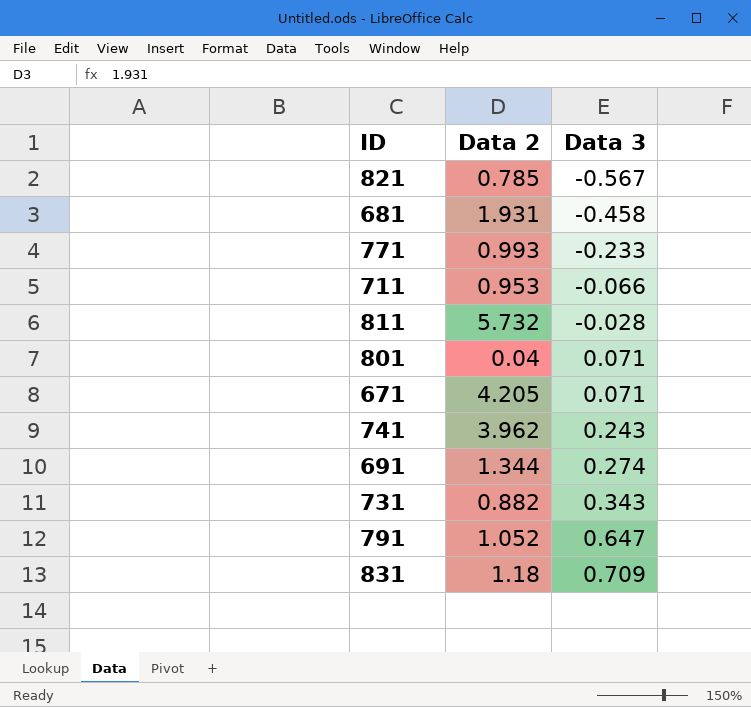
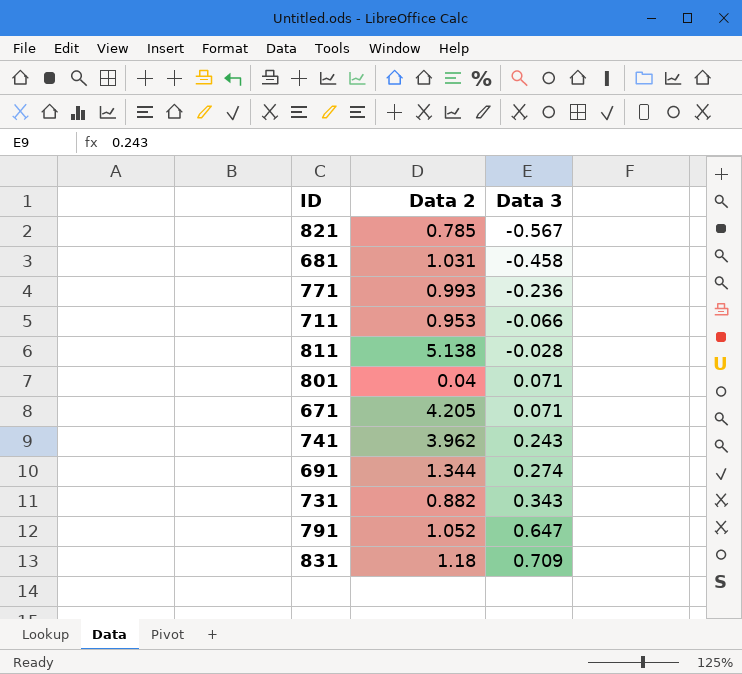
681 | Data 2: 1.931 -> 1.031
771 | Data 3: -0.233 -> -0.236
811 | Data 2: 5.732 -> 5.138

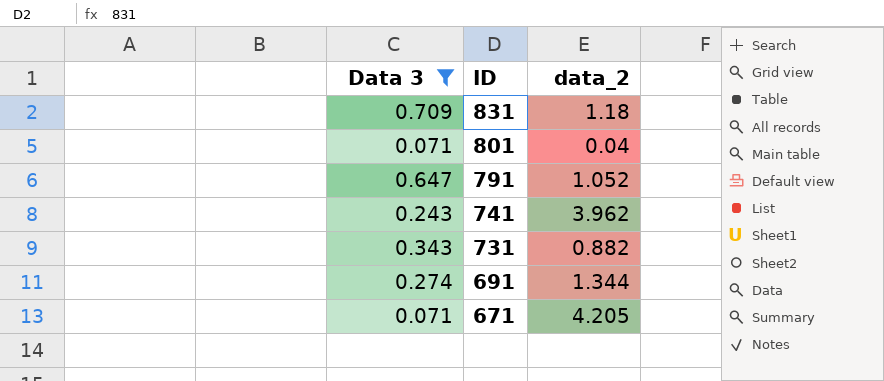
filter: none -> Data 3 >= 0.071
row order: Data 3 ascending -> ID descending
column Data 3 | position: 3 -> 1
column name: Data 2 -> data_2

